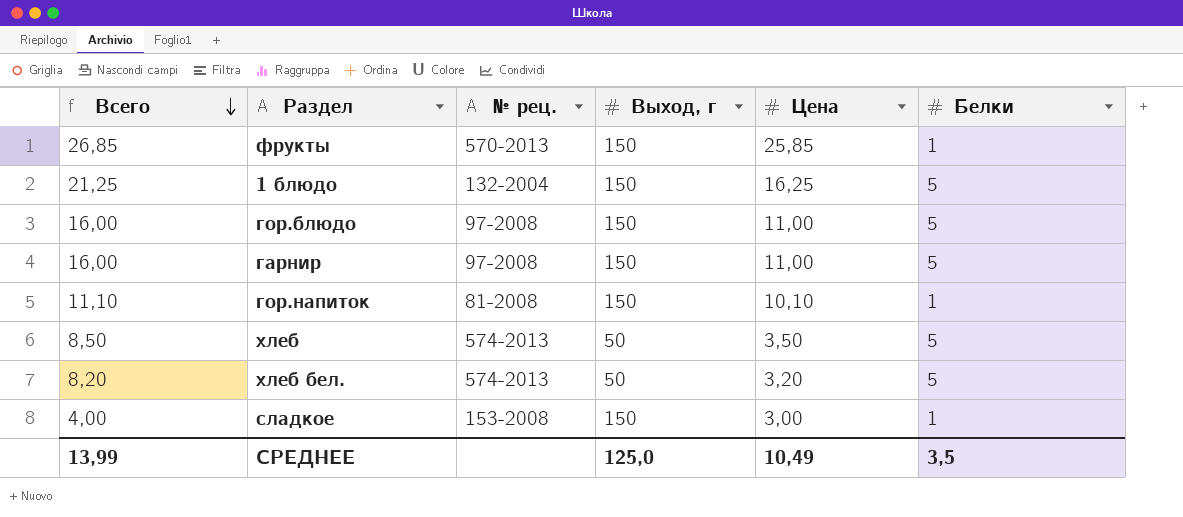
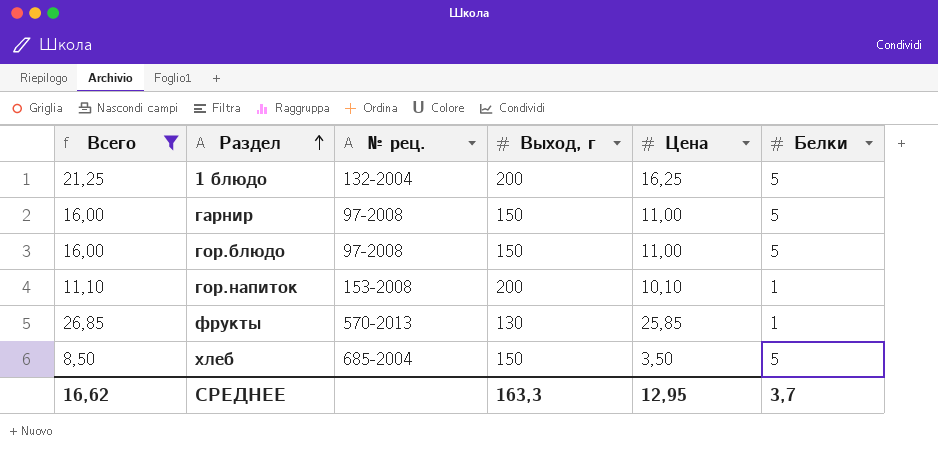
filter: none -> Всего >= 8,50
row order: Всего descending -> Раздел ascending
1 блюдо | Выход, г: 150 -> 200
гор.напиток | № рец.: 81-2008 -> 153-2008
гор.напиток | Выход, г: 150 -> 200
фрукты | Выход, г: 150 -> 130
хлеб | № рец.: 574-2013 -> 685-2004
хлеб | Выход, г: 50 -> 150
СРЕДНЕЕ | Всего: 13,99 -> 16,62
СРЕДНЕЕ | Выход, г: 125,0 -> 163,3
СРЕДНЕЕ | Цена: 10,49 -> 12,95
СРЕДНЕЕ | Белки: 3,5 -> 3,7

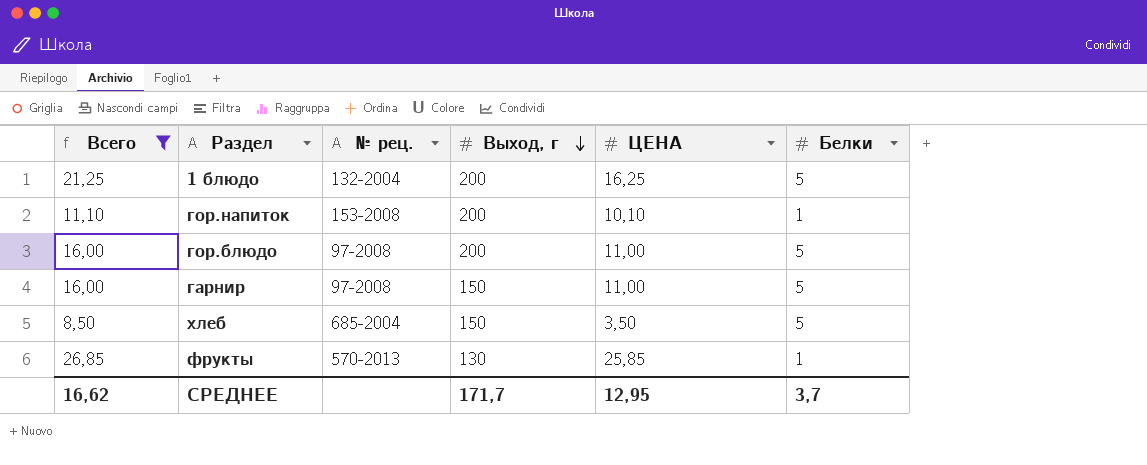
row order: Раздел ascending -> Выход, г descending
column name: Цена -> ЦЕНА
гор.блюдо | Выход, г: 150 -> 200
СРЕДНЕЕ | Выход, г: 163,3 -> 171,7

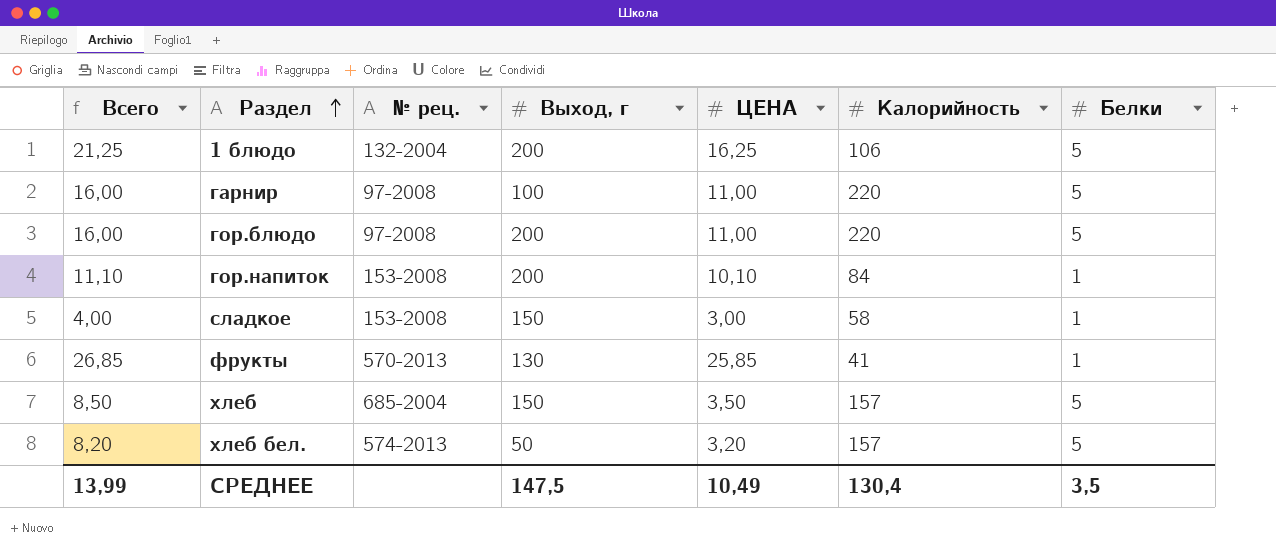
filter: Всего >= 8,50 -> none
row order: Выход, г descending -> Раздел ascending
column Калорийность | position: none -> 6
гарнир | Выход, г: 150 -> 100
СРЕДНЕЕ | Всего: 16,62 -> 13,99
СРЕДНЕЕ | Выход, г: 171,7 -> 147,5
СРЕДНЕЕ | ЦЕНА: 12,95 -> 10,49
СРЕДНЕЕ | Белки: 3,7 -> 3,5

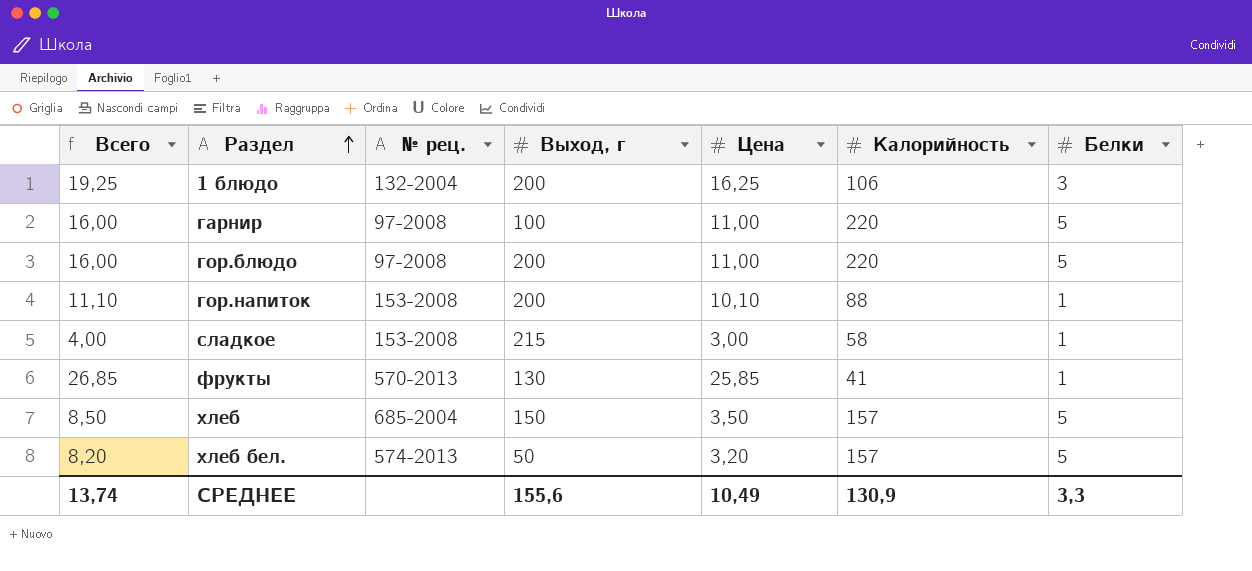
column name: ЦЕНА -> Цена
1 блюдо | Всего: 21,25 -> 19,25
1 блюдо | Белки: 5 -> 3
гор.напиток | Калорийность: 84 -> 88
сладкое | Выход, г: 150 -> 215
СРЕДНЕЕ | Всего: 13,99 -> 13,74
СРЕДНЕЕ | Выход, г: 147,5 -> 155,6
СРЕДНЕЕ | Калорийность: 130,4 -> 130,9
СРЕДНЕЕ | Белки: 3,5 -> 3,3

